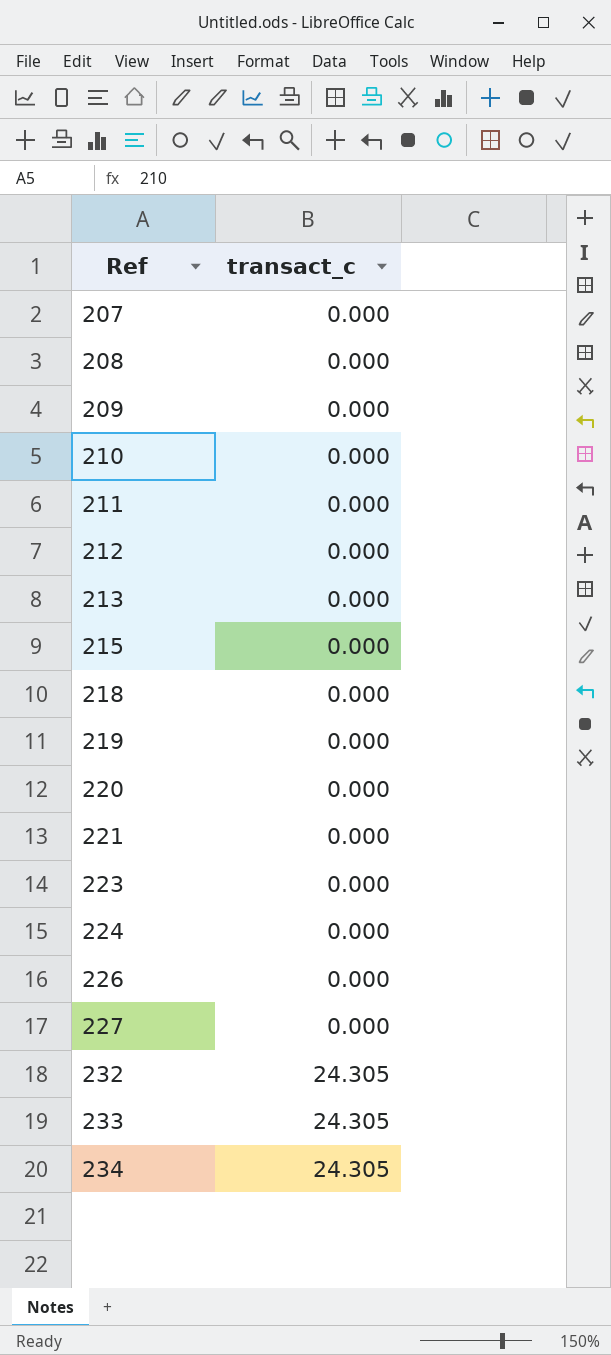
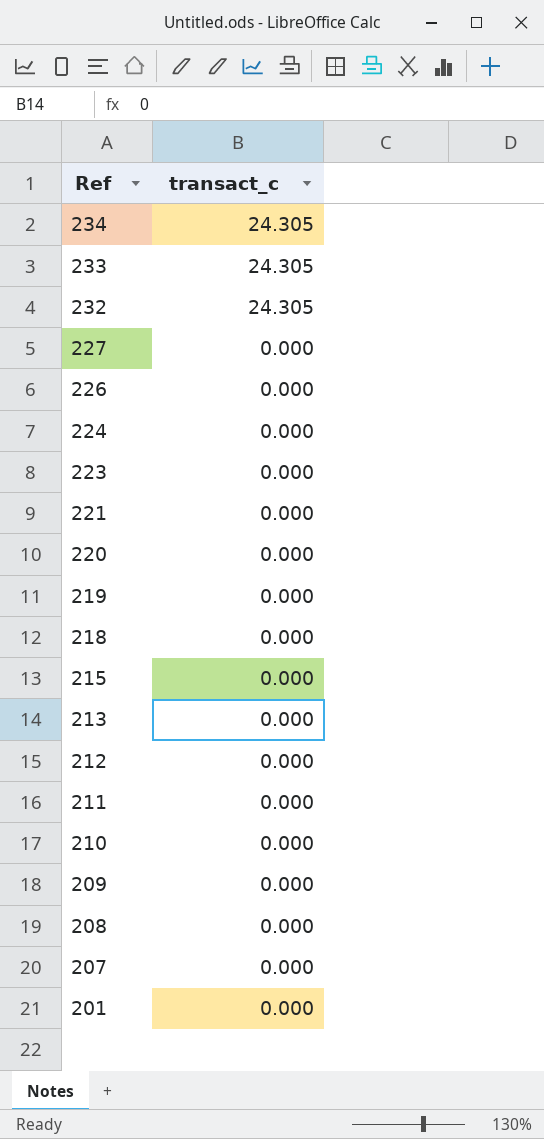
row order: Ref ascending -> Ref descending
row 201: none -> 0.000

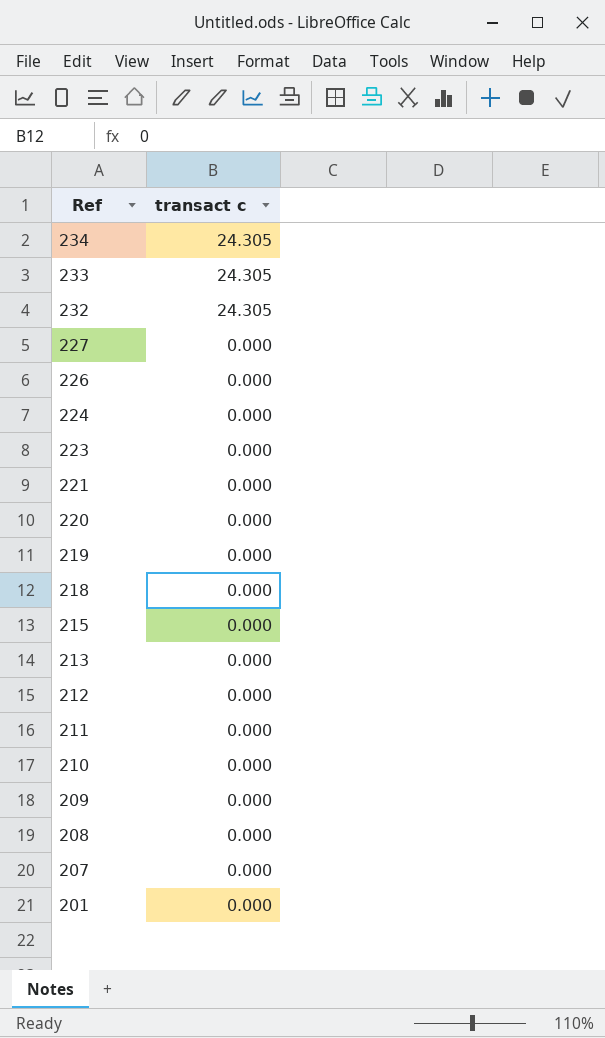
column name: transact_c -> transact c

